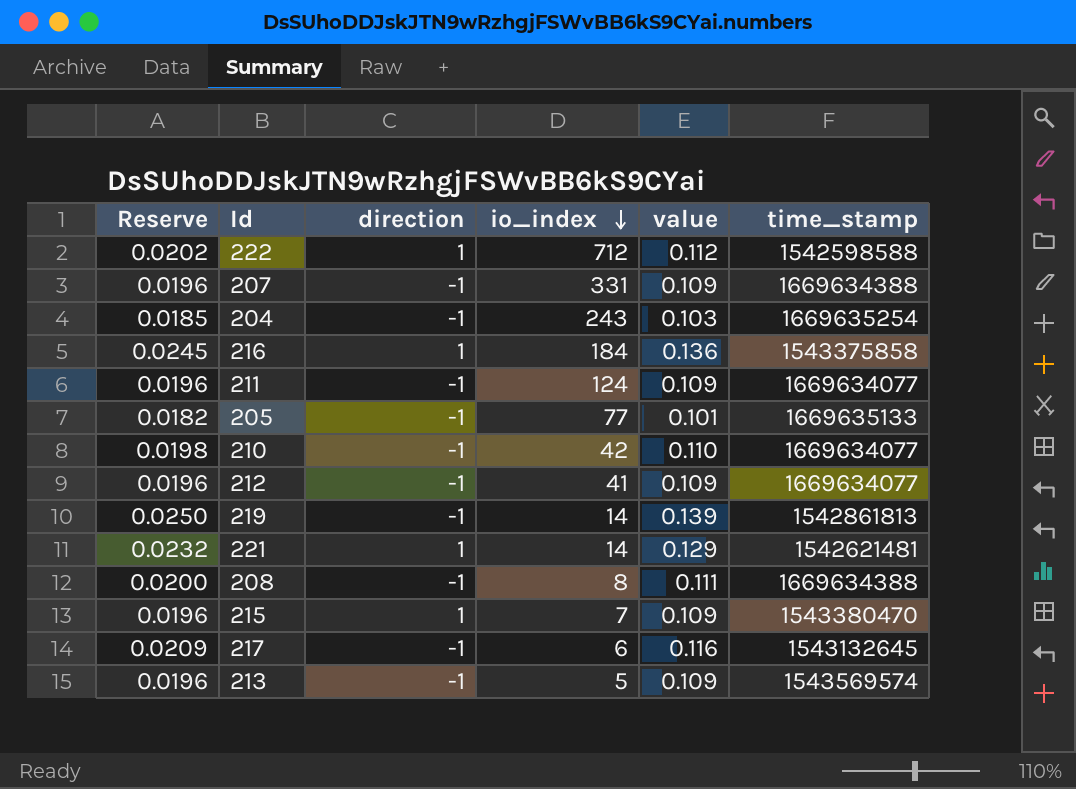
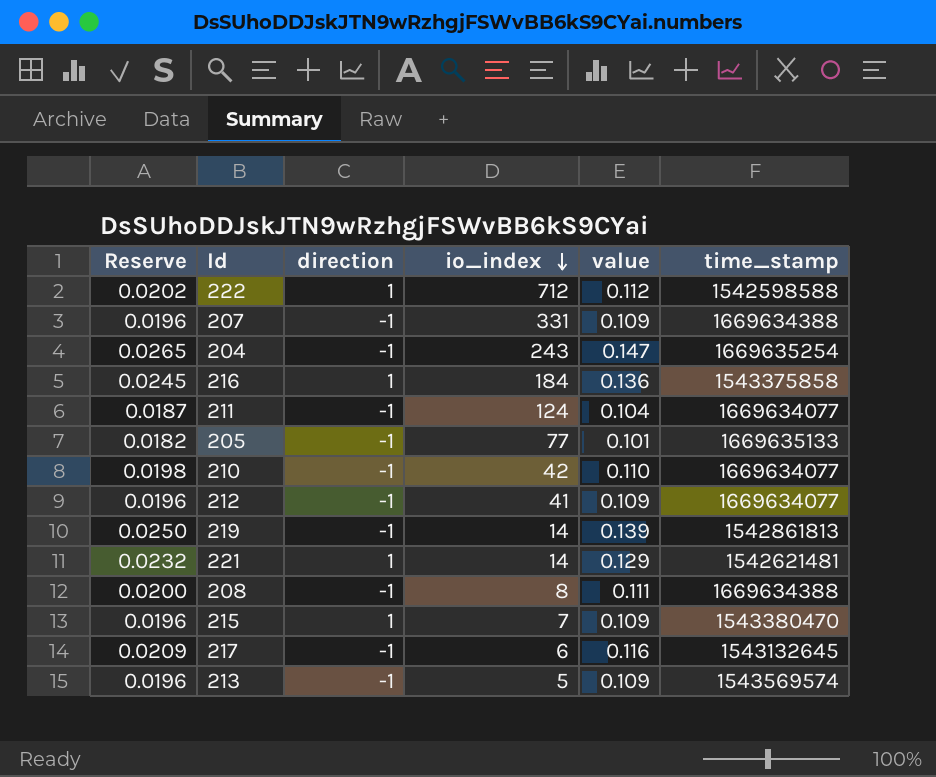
204 | Reserve: 0.0185 -> 0.0265
204 | value: 0.103 -> 0.147
211 | Reserve: 0.0196 -> 0.0187
211 | value: 0.109 -> 0.104

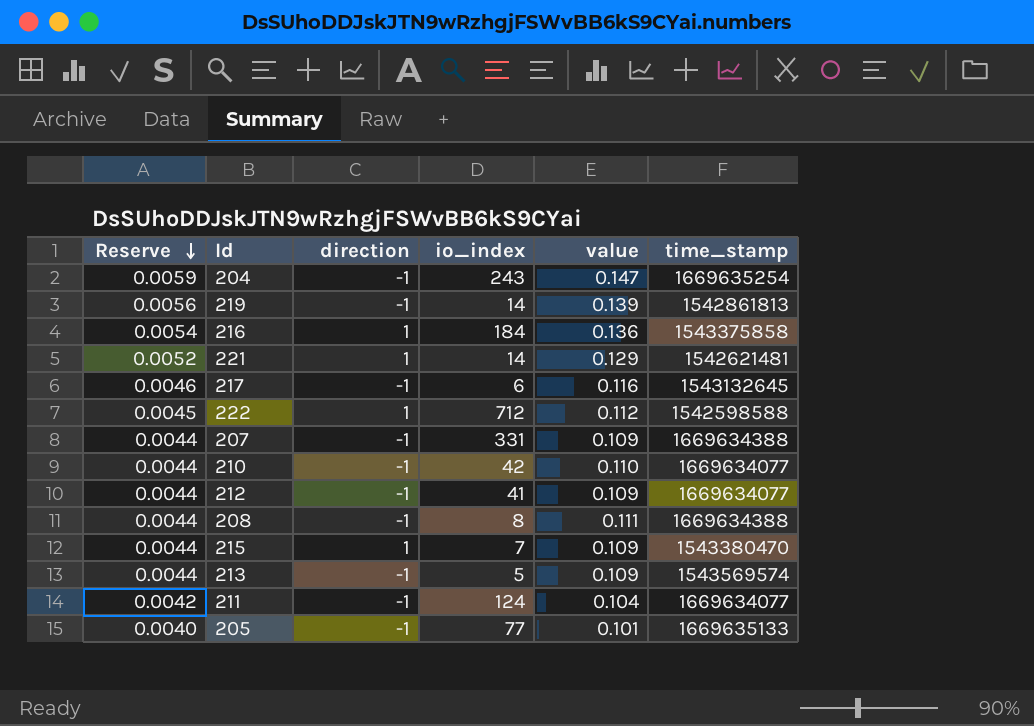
row order: io_index descending -> Reserve descending
column Reserve | formula: [value] * 0.18 -> [value] * 0.04

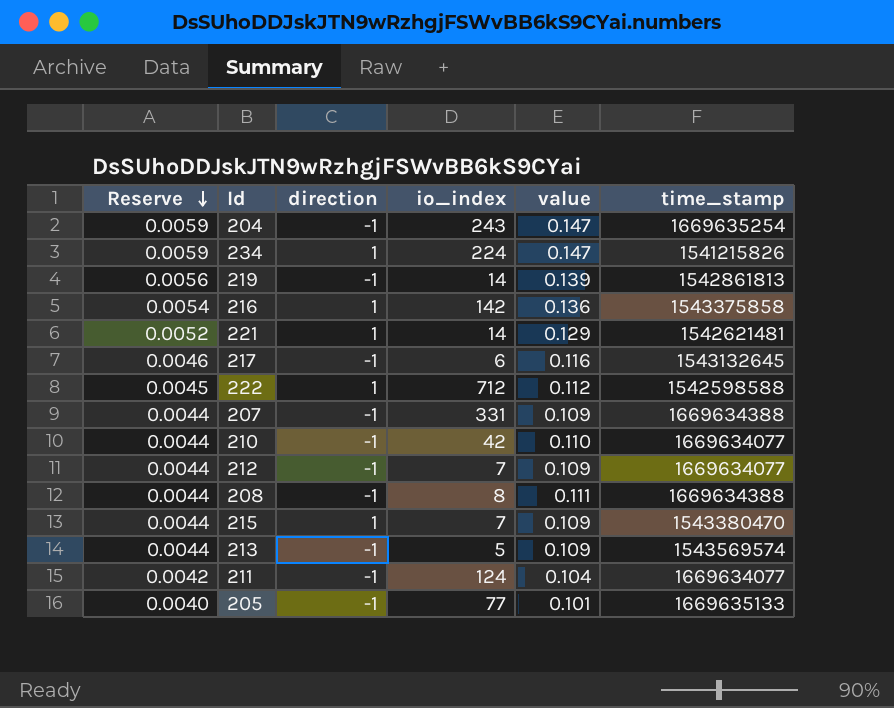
row 234: none -> 0.0059 | 1 | 224 | 0.147 | 1541215826
216 | io_index: 184 -> 142
212 | io_index: 41 -> 7

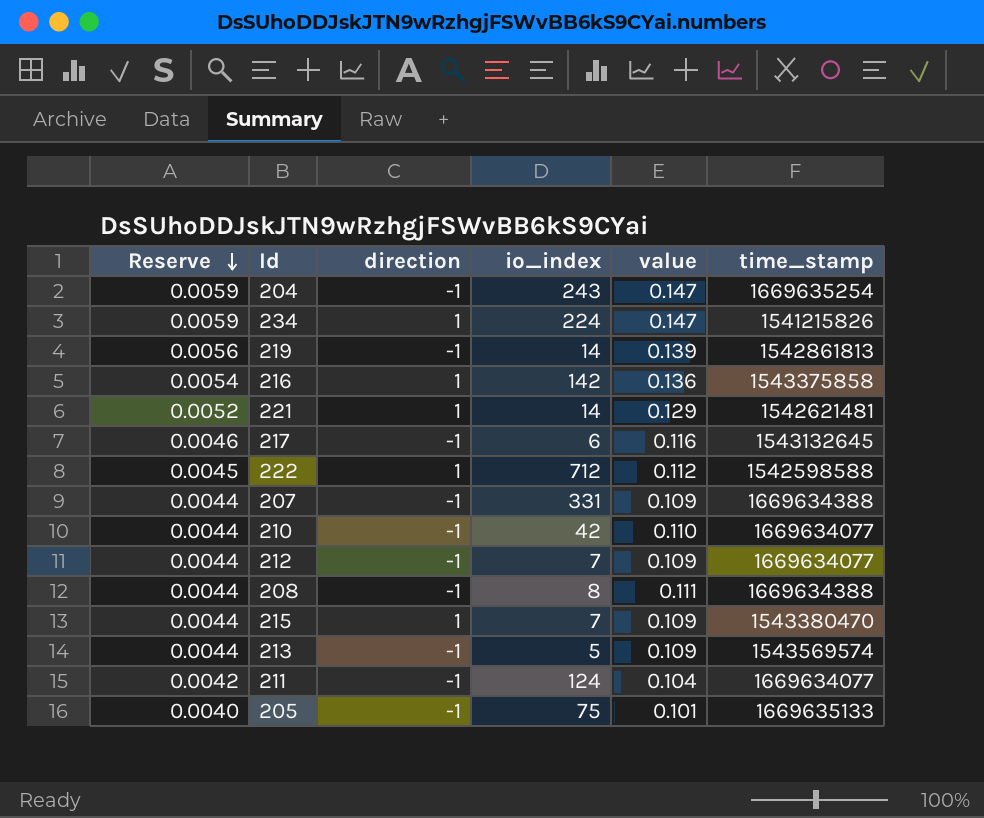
205 | io_index: 77 -> 75

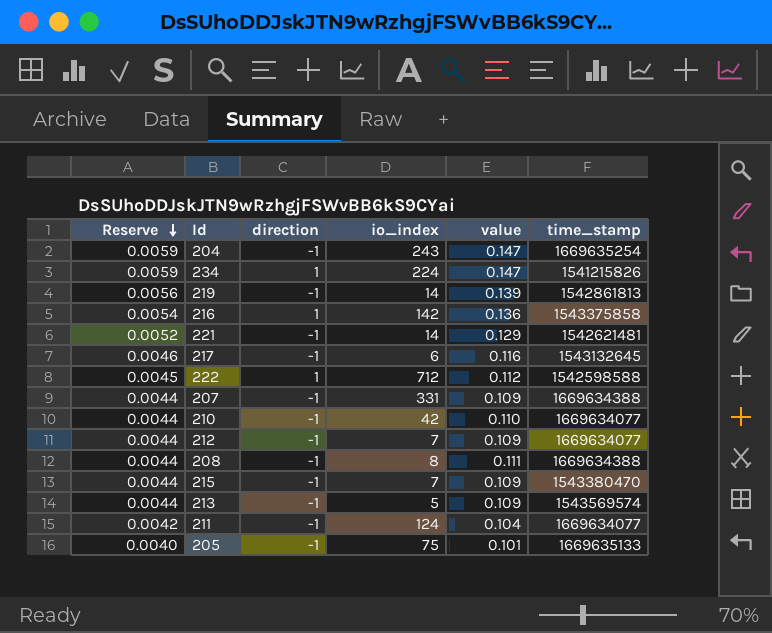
221 | direction: 1 -> -1
215 | direction: 1 -> -1

